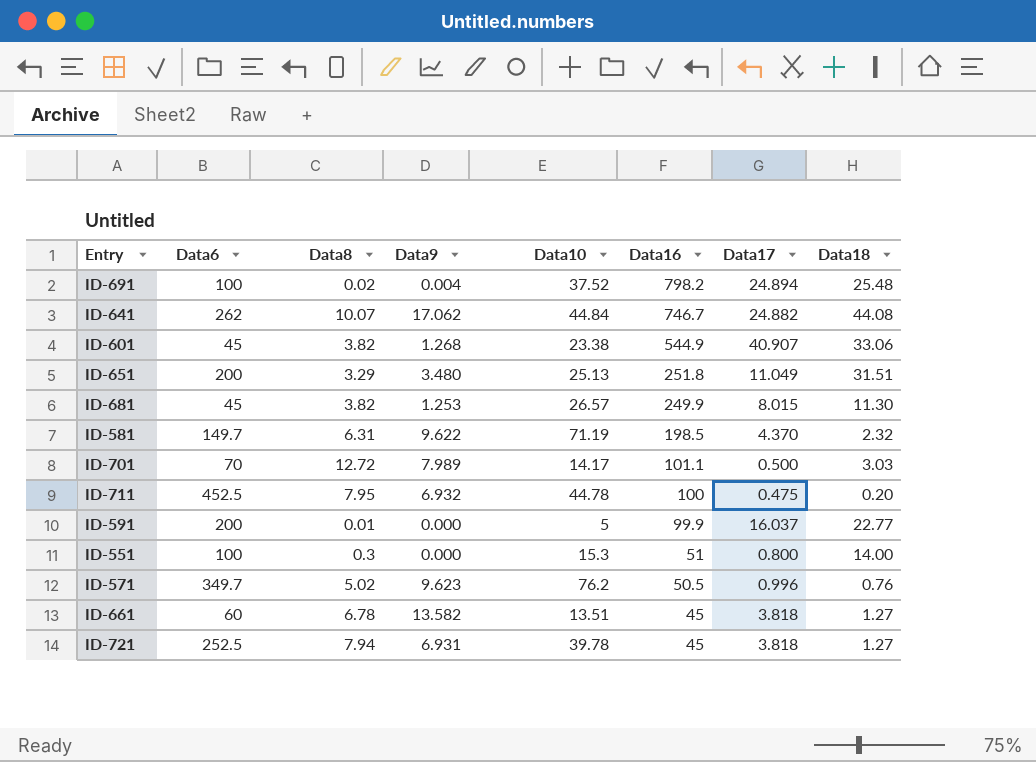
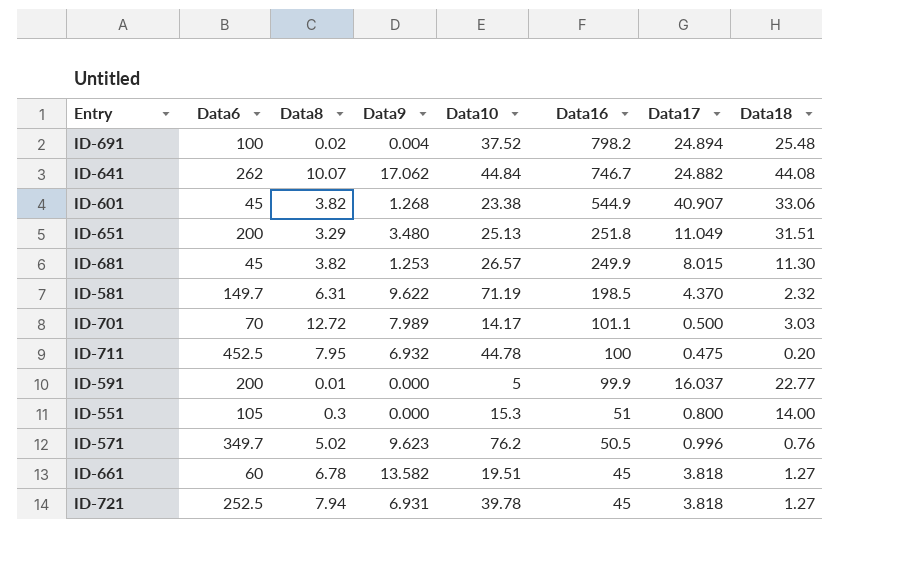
ID-551 | Data6: 100 -> 105
ID-661 | Data10: 13.51 -> 19.51

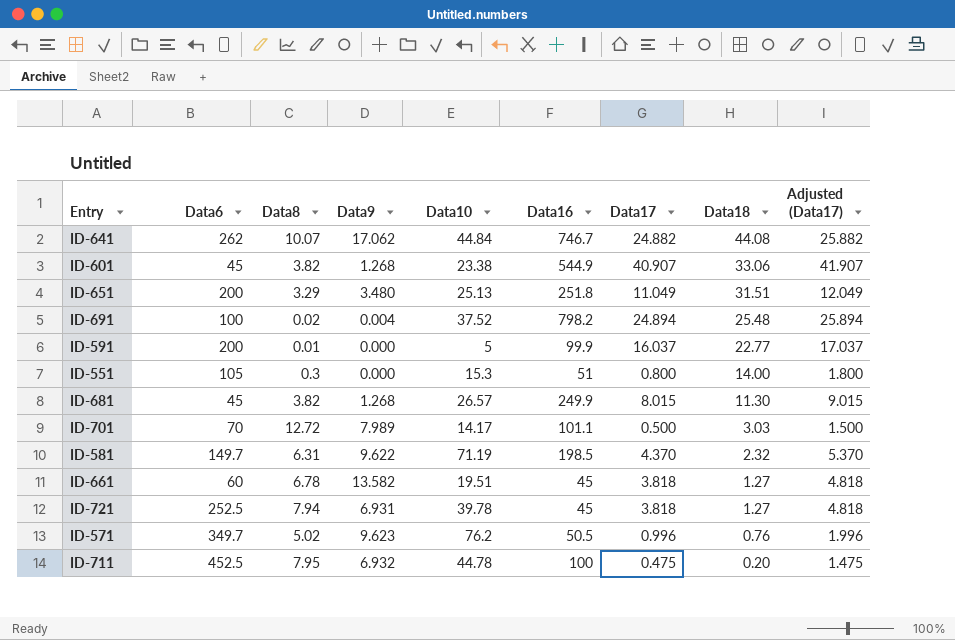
row order: Data16 descending -> Data18 descending
column Adjusted (Data17) | formula: none -> [Data17] + 1
ID-681 | Data9: 1.253 -> 1.268

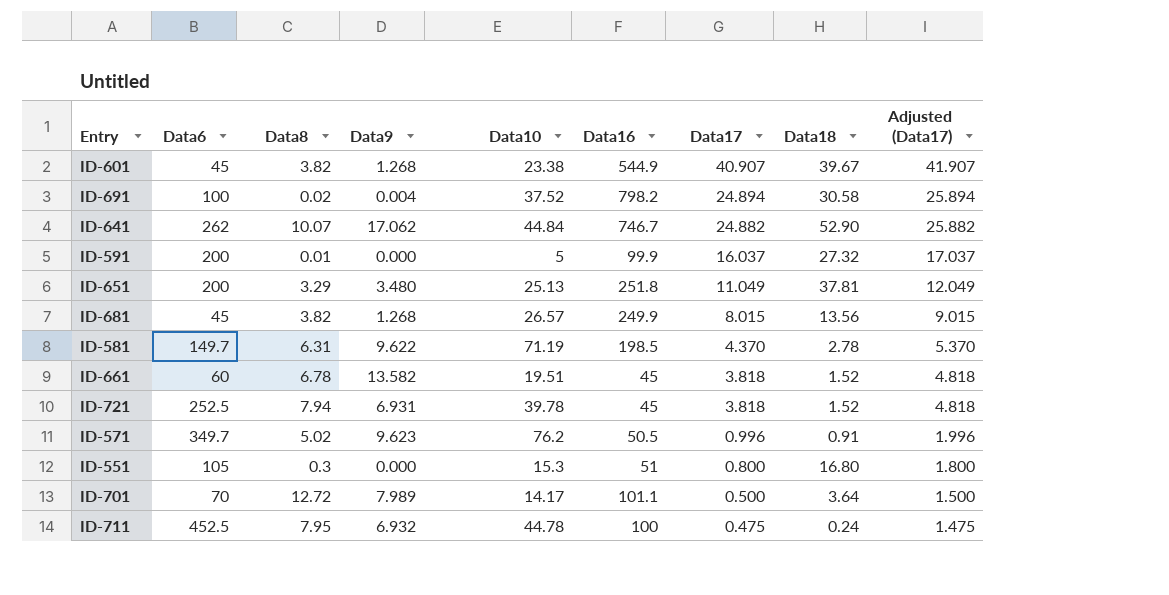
row order: Data18 descending -> Data17 descending
ID-601 | Data18: 33.06 -> 39.67
ID-691 | Data18: 25.48 -> 30.58
ID-641 | Data18: 44.08 -> 52.90
ID-591 | Data18: 22.77 -> 27.32
ID-651 | Data18: 31.51 -> 37.81
ID-681 | Data18: 11.30 -> 13.56
ID-581 | Data18: 2.32 -> 2.78
ID-661 | Data18: 1.27 -> 1.52
ID-721 | Data18: 1.27 -> 1.52
ID-571 | Data18: 0.76 -> 0.91
ID-551 | Data18: 14.00 -> 16.80
ID-701 | Data18: 3.03 -> 3.64
ID-711 | Data18: 0.20 -> 0.24

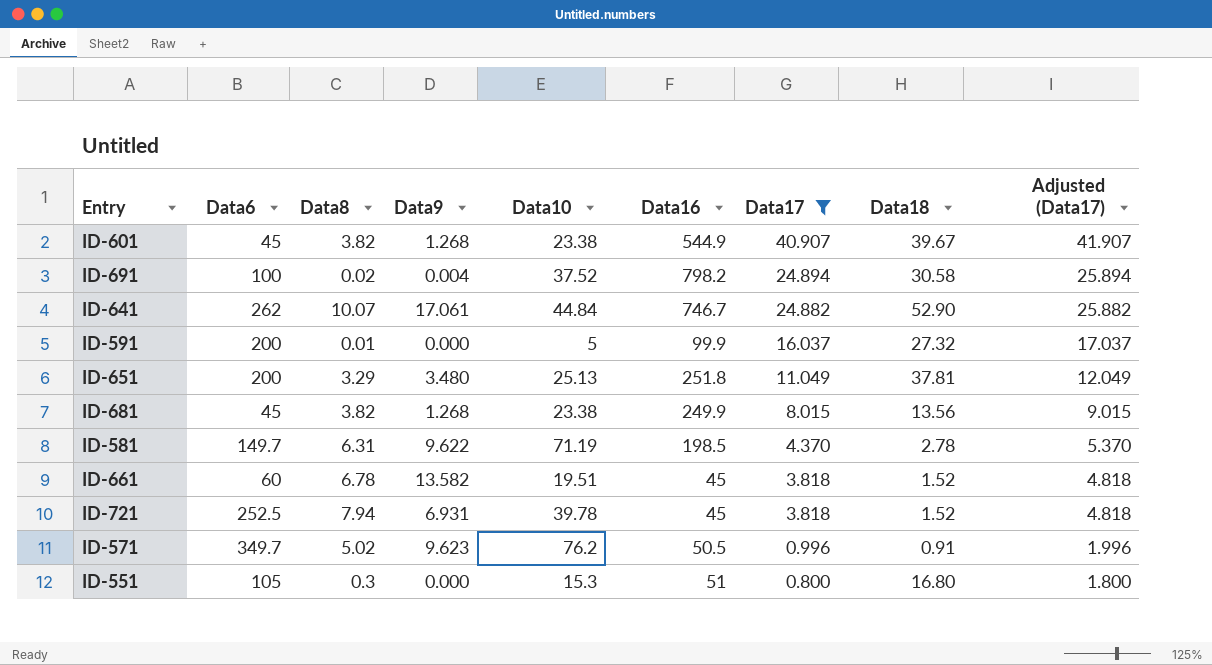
filter: none -> Data17 >= 0.800
ID-641 | Data9: 17.062 -> 17.061
ID-681 | Data10: 26.57 -> 23.38

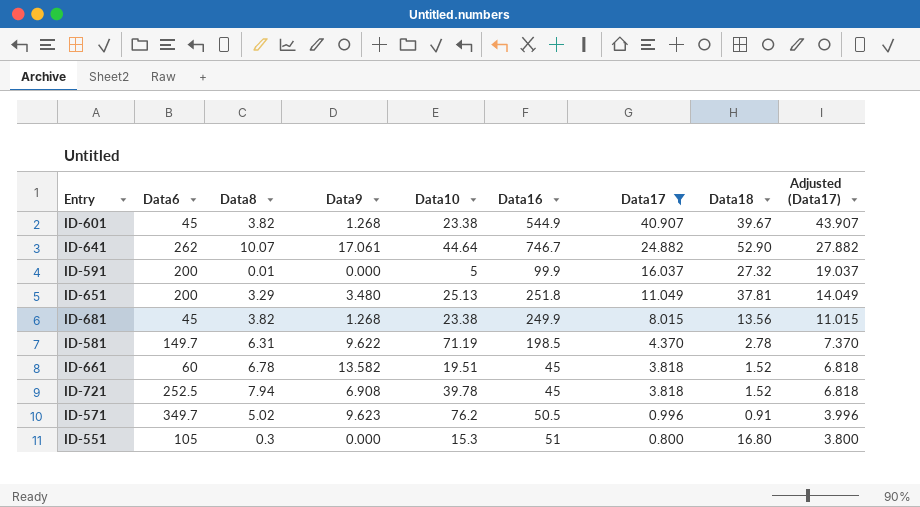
column Adjusted (Data17) | formula: [Data17] + 1 -> [Data17] + 3
row ID-691: 100 | 0.02 | 0.004 | 37.52 | 798.2 | 24.894 | 30.58 | 25.894 -> none
ID-641 | Data10: 44.84 -> 44.64
ID-721 | Data9: 6.931 -> 6.908

